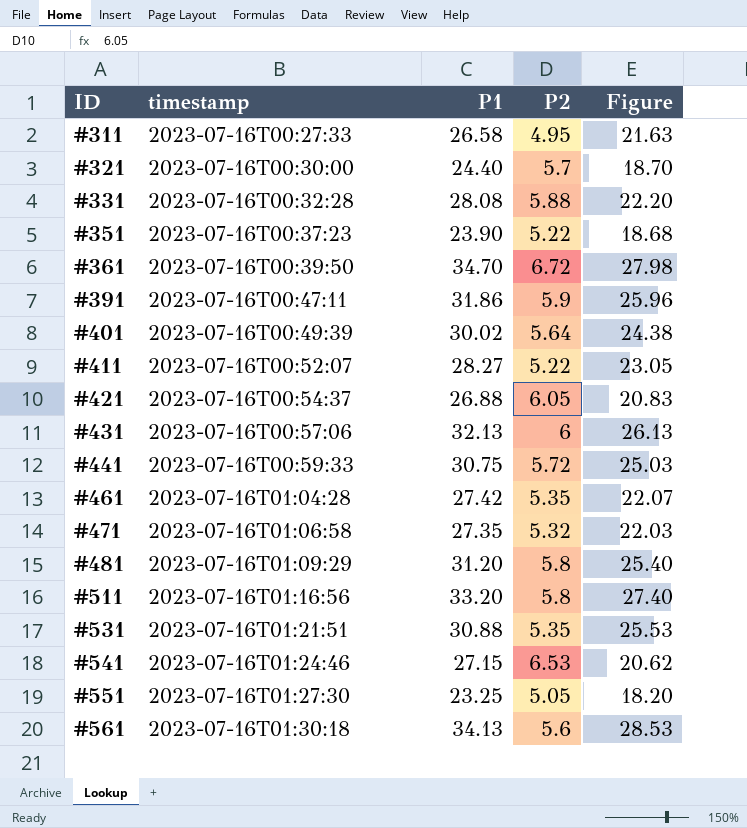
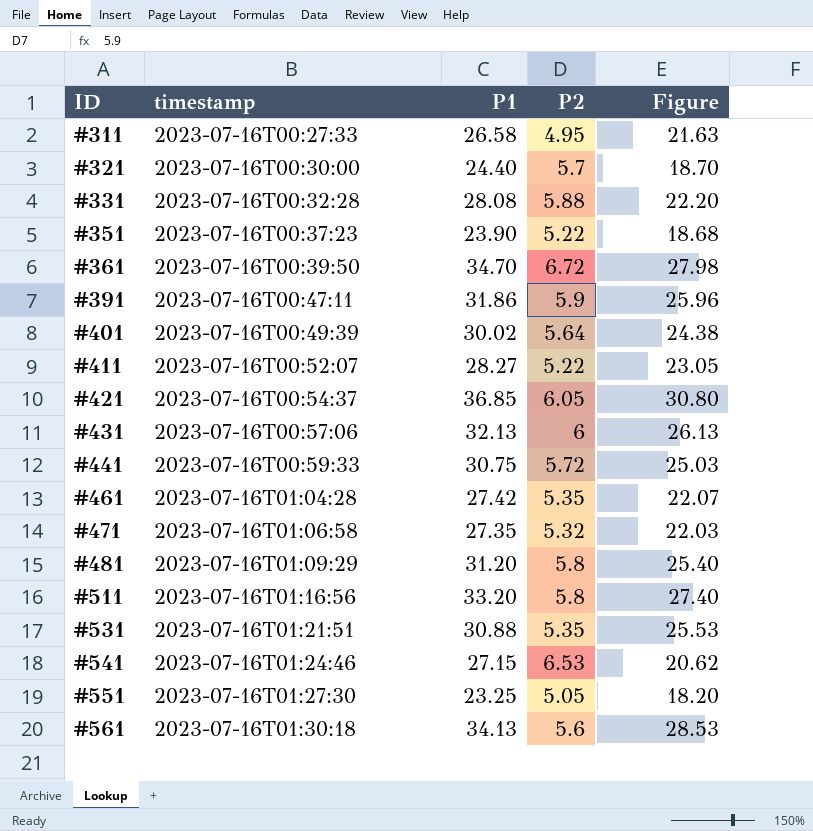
#421 | P1: 26.88 -> 36.85
#421 | Figure: 20.83 -> 30.80

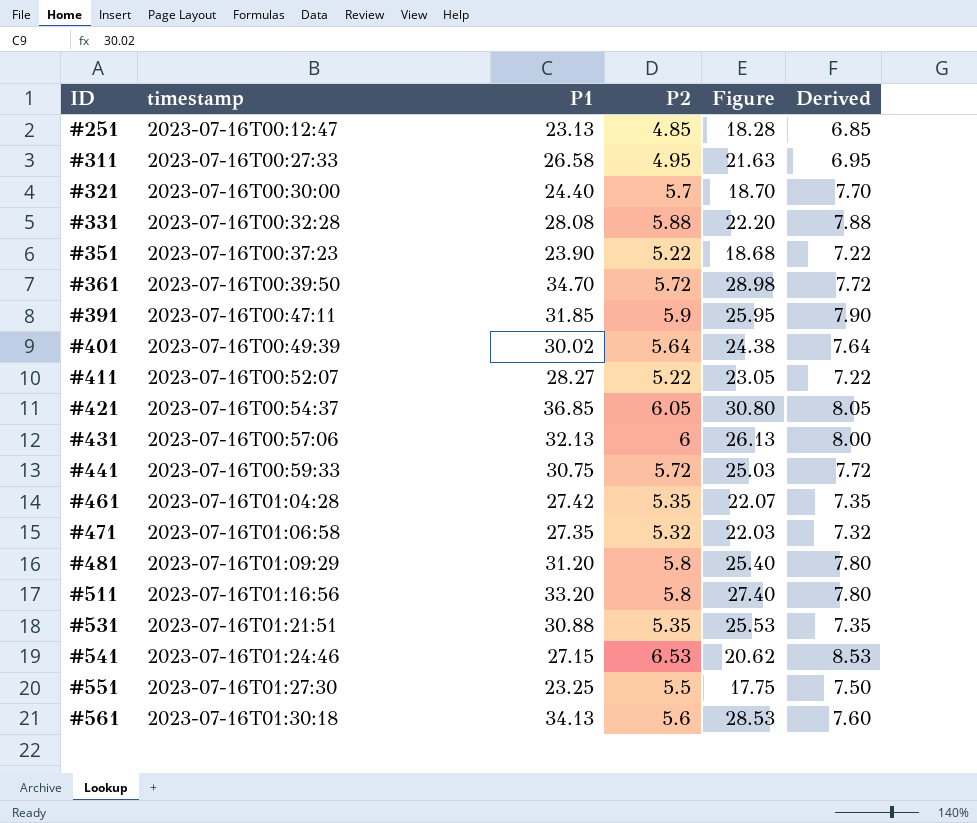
column Derived | formula: none -> [P2] + 2
row #251: none -> 2023-07-16T00:12:47 | 23.13 | 4.85 | 18.28 | 6.85
#361 | P2: 6.72 -> 5.72
#361 | Figure: 27.98 -> 28.98
#391 | P1: 31.86 -> 31.85
#391 | Figure: 25.96 -> 25.95
#551 | P2: 5.05 -> 5.5
#551 | Figure: 18.20 -> 17.75

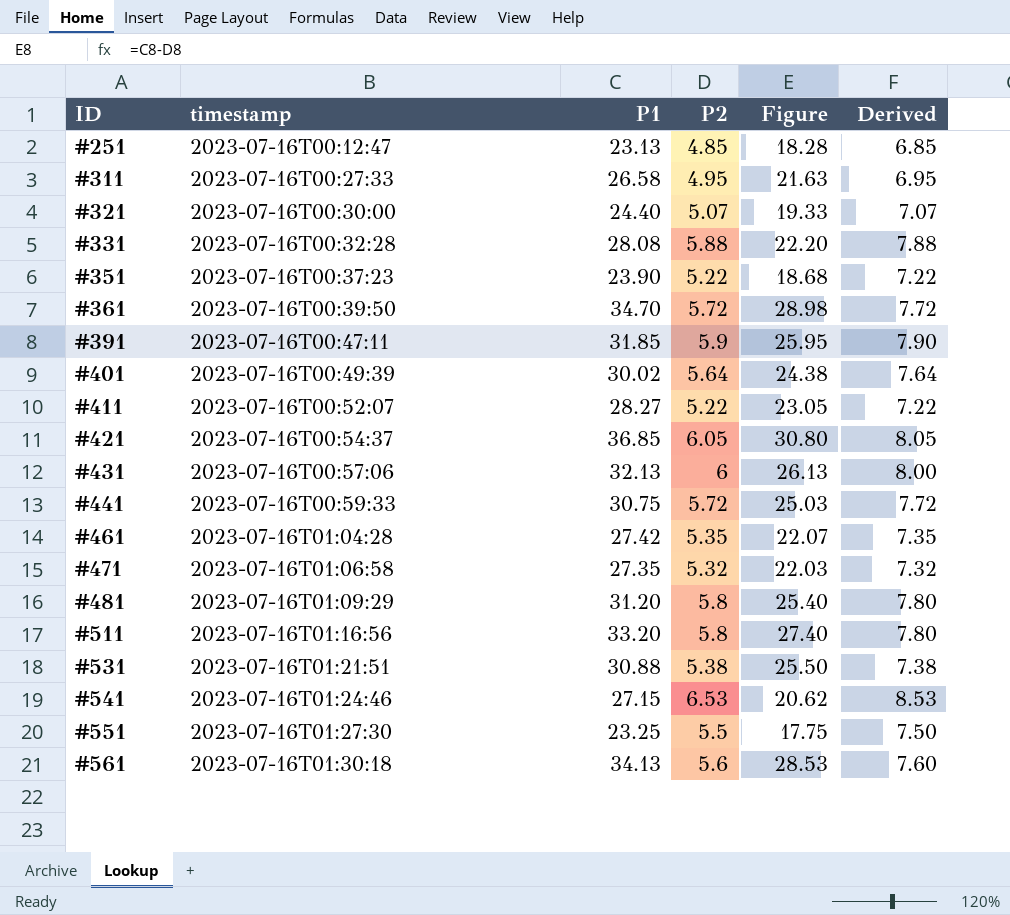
#321 | P2: 5.7 -> 5.07
#321 | Figure: 18.70 -> 19.33
#321 | Derived: 7.70 -> 7.07
#531 | P2: 5.35 -> 5.38
#531 | Figure: 25.53 -> 25.50
#531 | Derived: 7.35 -> 7.38

